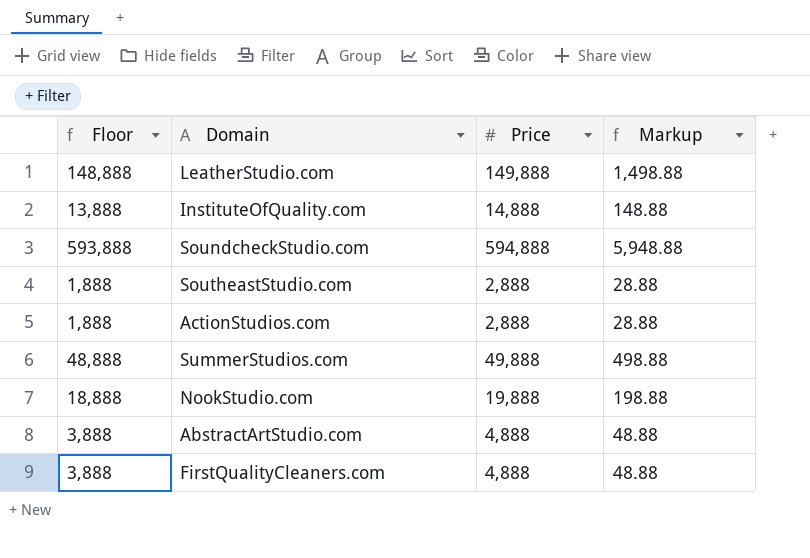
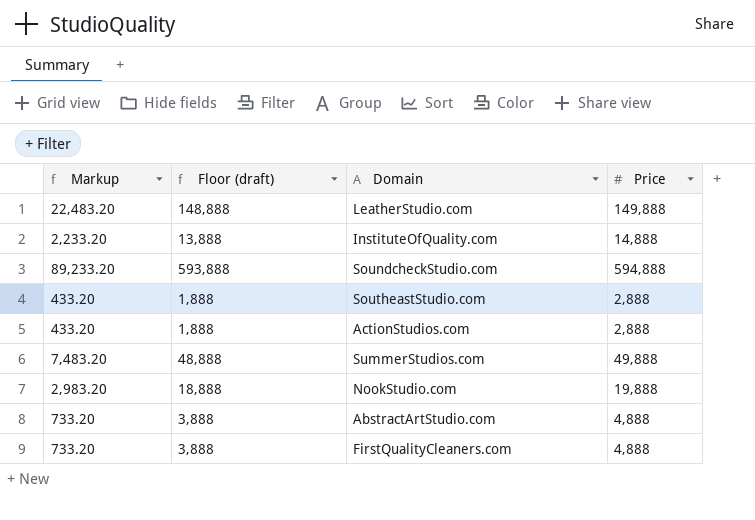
column Markup | formula: [Price] * 0.01 -> [Price] * 0.15
column Markup | position: 4 -> 1
column name: Floor -> Floor (draft)

